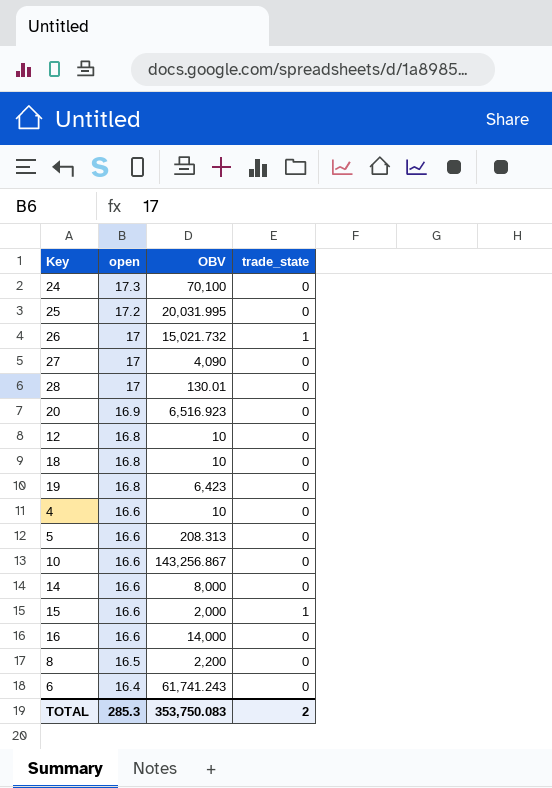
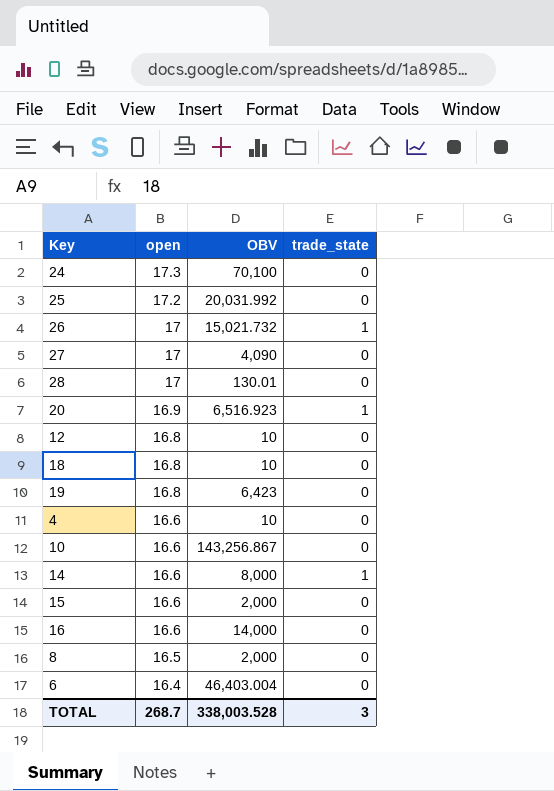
row 5: 16.6 | 208.313 | 0 -> none
25 | OBV: 20,031.995 -> 20,031.992
20 | trade_state: 0 -> 1
14 | trade_state: 0 -> 1
15 | trade_state: 1 -> 0
8 | OBV: 2,200 -> 2,000
6 | OBV: 61,741.243 -> 46,403.004
TOTAL | open: 285.3 -> 268.7
TOTAL | OBV: 353,750.083 -> 338,003.528
TOTAL | trade_state: 2 -> 3

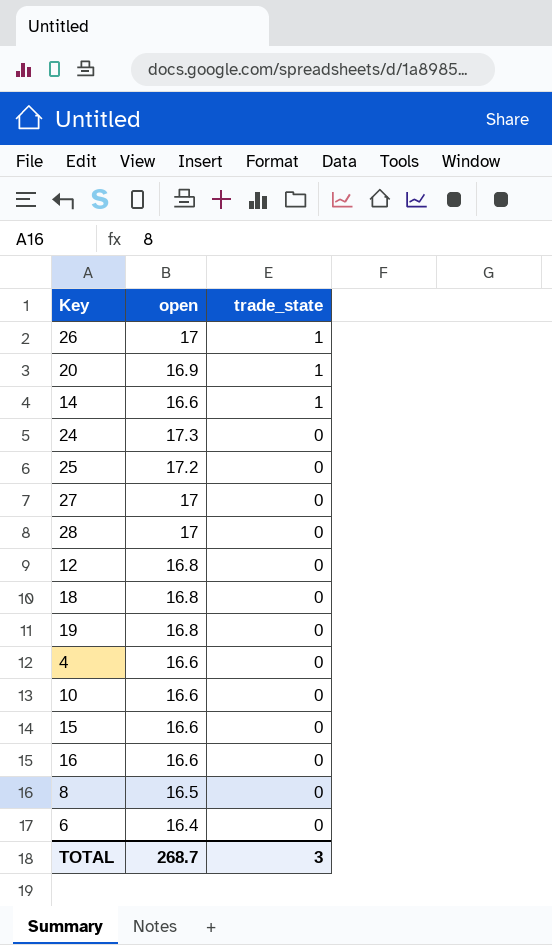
row order: open descending -> trade_state descending
column OBV | position: 3 -> none

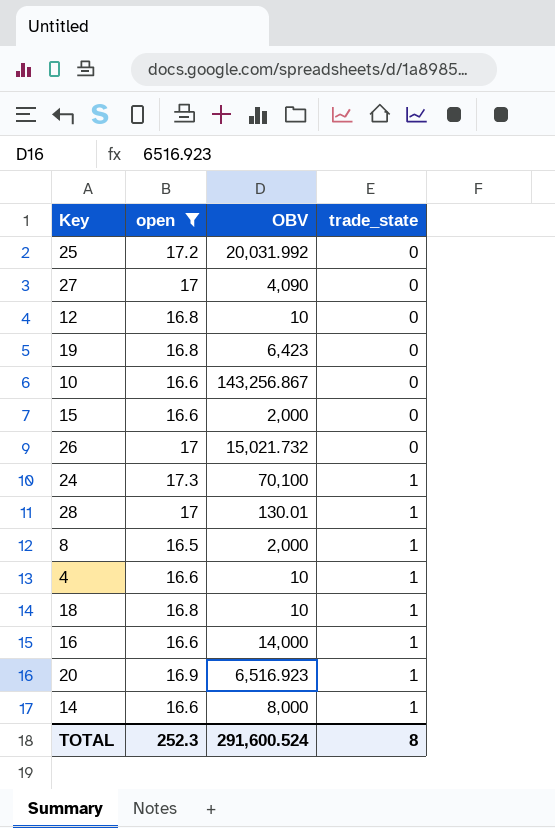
filter: none -> open != 16.4
row order: trade_state descending -> trade_state ascending
column OBV | position: none -> 3
26 | trade_state: 1 -> 0
24 | trade_state: 0 -> 1
28 | trade_state: 0 -> 1
8 | trade_state: 0 -> 1
4 | trade_state: 0 -> 1
18 | trade_state: 0 -> 1
16 | trade_state: 0 -> 1
TOTAL | open: 268.7 -> 252.3
TOTAL | trade_state: 3 -> 8

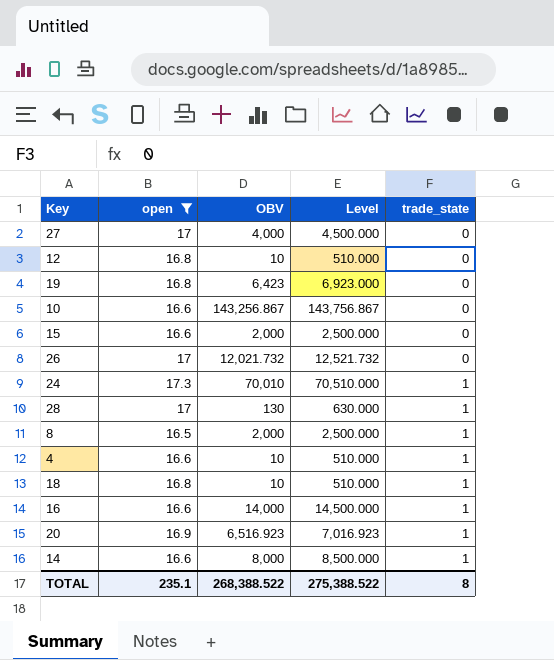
column Level | formula: none -> [OBV] + 500
row 25: 17.2 | 20,031.992 | 0 -> none
27 | OBV: 4,090 -> 4,000
26 | OBV: 15,021.732 -> 12,021.732
24 | OBV: 70,100 -> 70,010
28 | OBV: 130.01 -> 130
TOTAL | open: 252.3 -> 235.1
TOTAL | OBV: 291,600.524 -> 268,388.522

